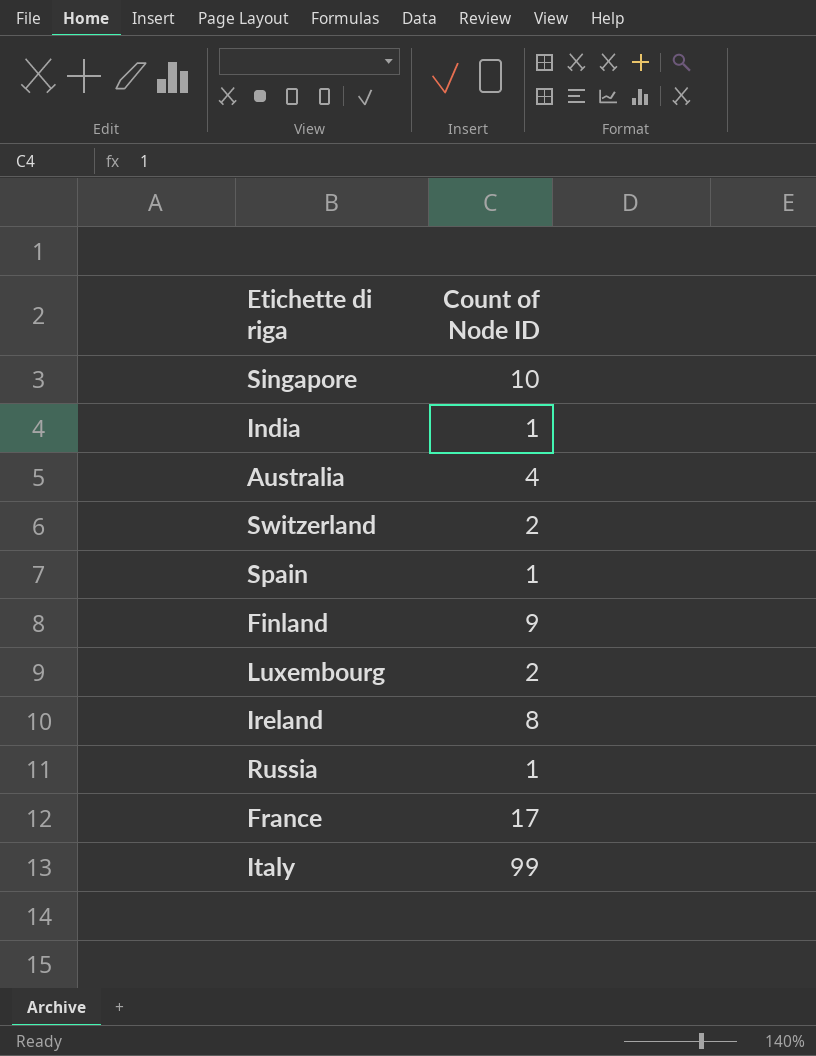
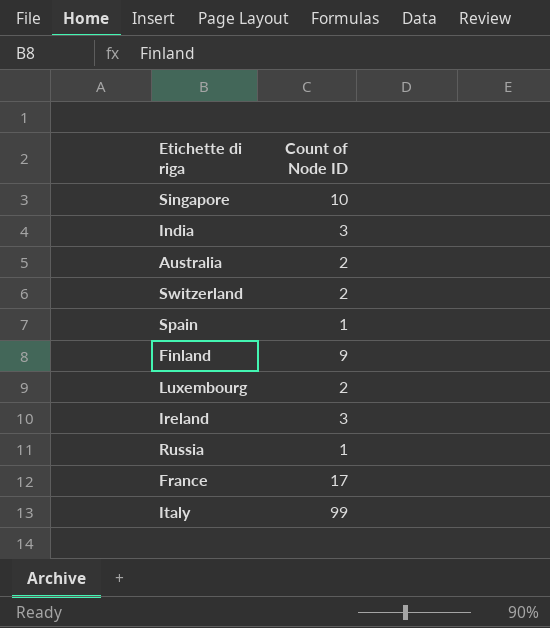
India | Count of Node ID: 1 -> 3
Australia | Count of Node ID: 4 -> 2
Ireland | Count of Node ID: 8 -> 3

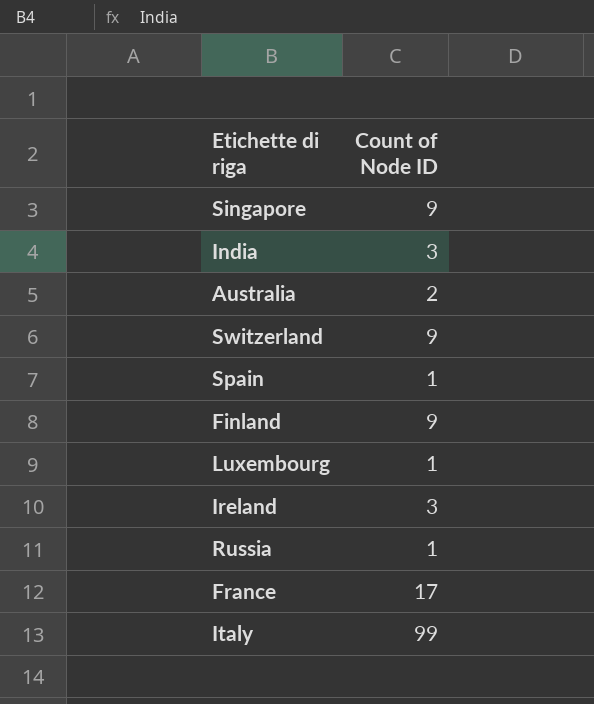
Singapore | Count of Node ID: 10 -> 9
Switzerland | Count of Node ID: 2 -> 9
Luxembourg | Count of Node ID: 2 -> 1

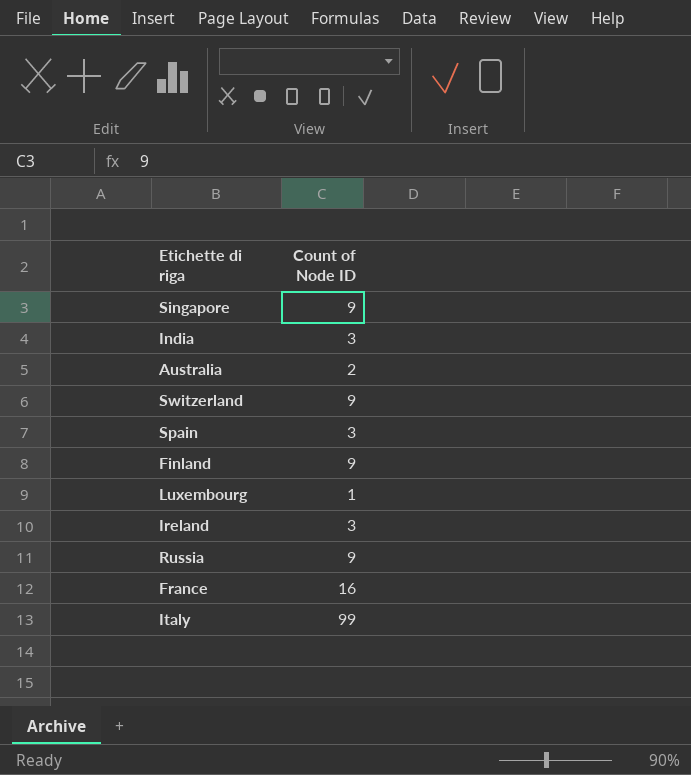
Spain | Count of Node ID: 1 -> 3
Russia | Count of Node ID: 1 -> 9
France | Count of Node ID: 17 -> 16

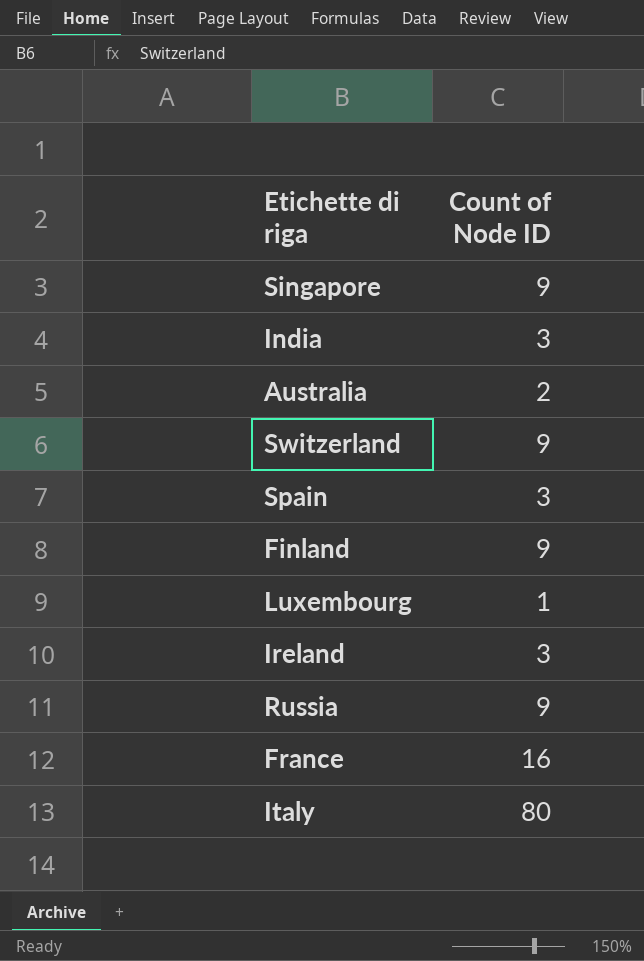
Italy | Count of Node ID: 99 -> 80

